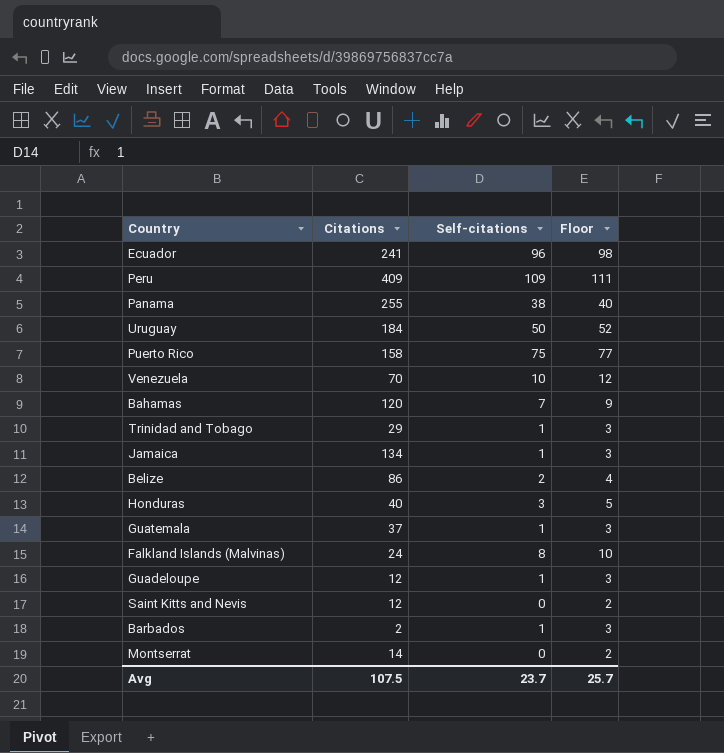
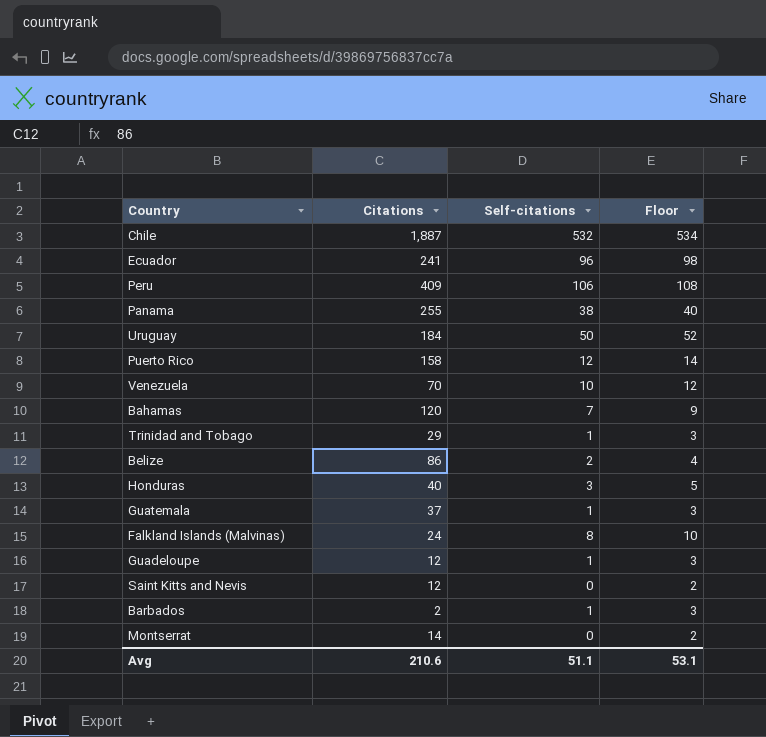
row Jamaica: 134 | 1 | 3 -> none
row Chile: none -> 1,887 | 532 | 534
Peru | Self-citations: 109 -> 106
Peru | Floor: 111 -> 108
Puerto Rico | Self-citations: 75 -> 12
Puerto Rico | Floor: 77 -> 14
Avg | Citations: 107.5 -> 210.6
Avg | Self-citations: 23.7 -> 51.1
Avg | Floor: 25.7 -> 53.1

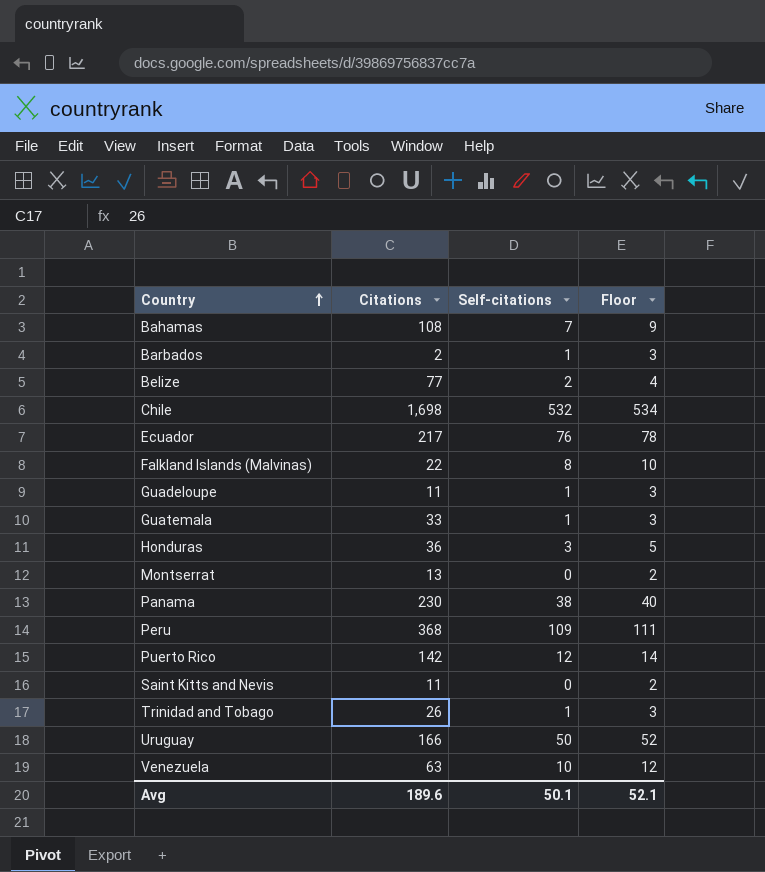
row order: none -> Country ascending
Bahamas | Citations: 120 -> 108
Belize | Citations: 86 -> 77
Chile | Citations: 1,887 -> 1,698
Ecuador | Citations: 241 -> 217
Ecuador | Self-citations: 96 -> 76
Ecuador | Floor: 98 -> 78
Falkland Islands (Malvinas) | Citations: 24 -> 22
Guadeloupe | Citations: 12 -> 11
Guatemala | Citations: 37 -> 33
Honduras | Citations: 40 -> 36
Montserrat | Citations: 14 -> 13
Panama | Citations: 255 -> 230
Peru | Citations: 409 -> 368
Peru | Self-citations: 106 -> 109
Peru | Floor: 108 -> 111
Puerto Rico | Citations: 158 -> 142
Saint Kitts and Nevis | Citations: 12 -> 11
Trinidad and Tobago | Citations: 29 -> 26
Uruguay | Citations: 184 -> 166
Venezuela | Citations: 70 -> 63
Avg | Citations: 210.6 -> 189.6
Avg | Self-citations: 51.1 -> 50.1
Avg | Floor: 53.1 -> 52.1

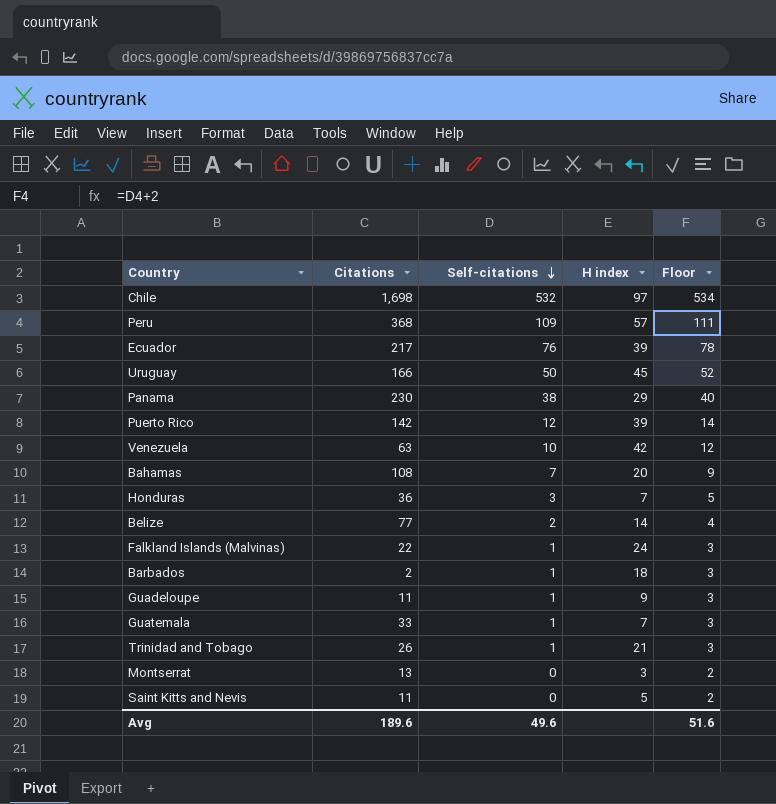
row order: Country ascending -> Self-citations descending
column H index | position: none -> 4
Falkland Islands (Malvinas) | Self-citations: 8 -> 1
Falkland Islands (Malvinas) | Floor: 10 -> 3
Avg | Self-citations: 50.1 -> 49.6
Avg | Floor: 52.1 -> 51.6

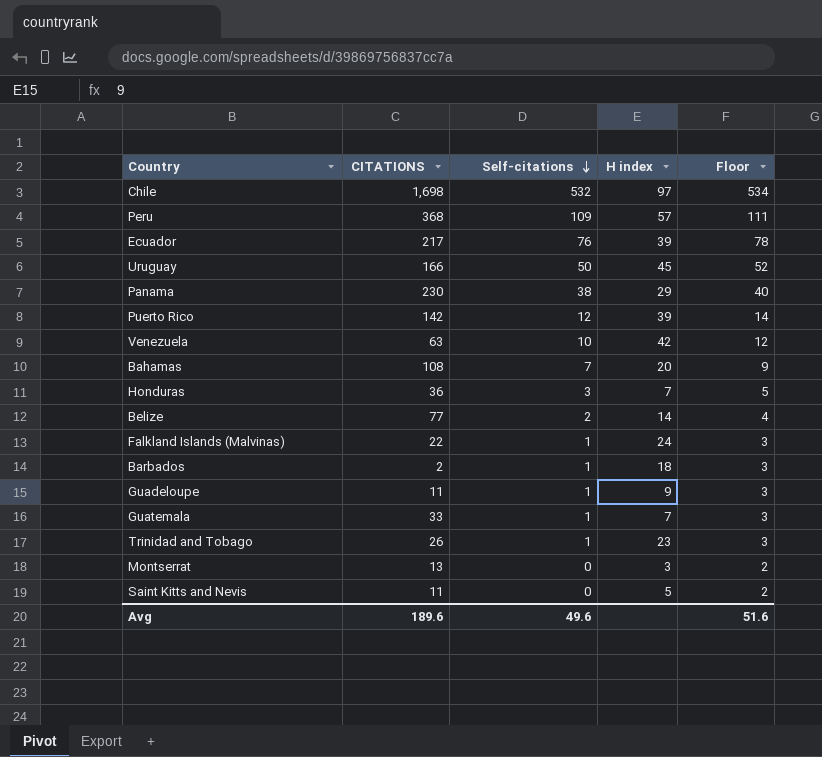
column name: Citations -> CITATIONS
Trinidad and Tobago | H index: 21 -> 23

